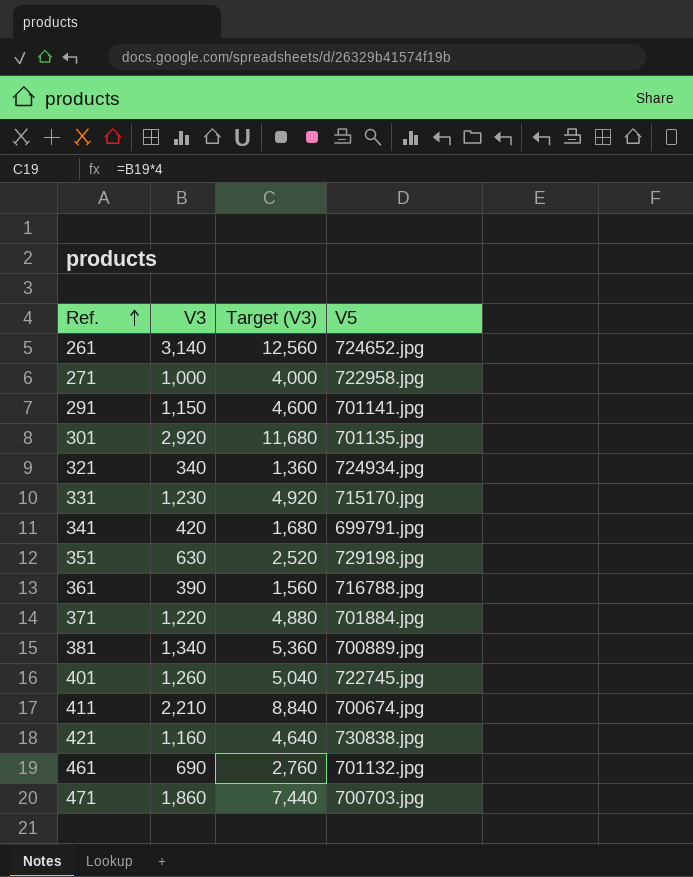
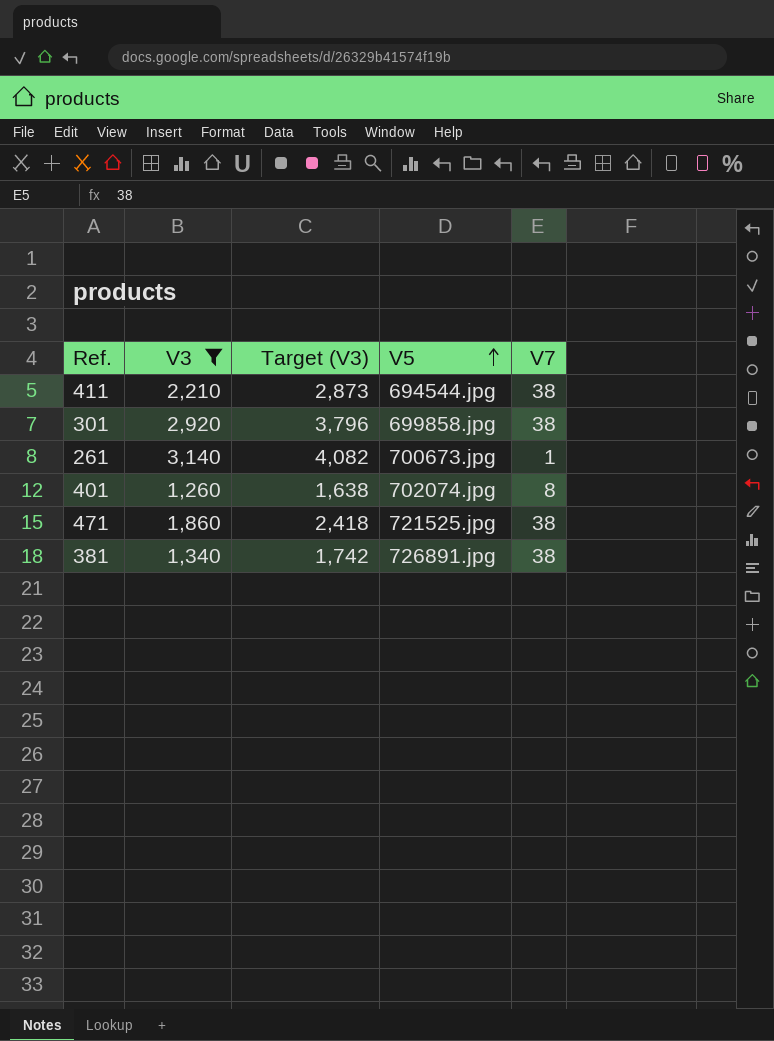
filter: none -> V3 >= 1,260
row order: Ref. ascending -> V5 ascending
column Target (V3) | formula: [V3] * 4 -> [V3] * 1.3
column V7 | position: none -> 5
411 | V5: 700674.jpg -> 694544.jpg
301 | V5: 701135.jpg -> 699858.jpg
261 | V5: 724652.jpg -> 700673.jpg
401 | V5: 722745.jpg -> 702074.jpg
471 | V5: 700703.jpg -> 721525.jpg
381 | V5: 700889.jpg -> 726891.jpg

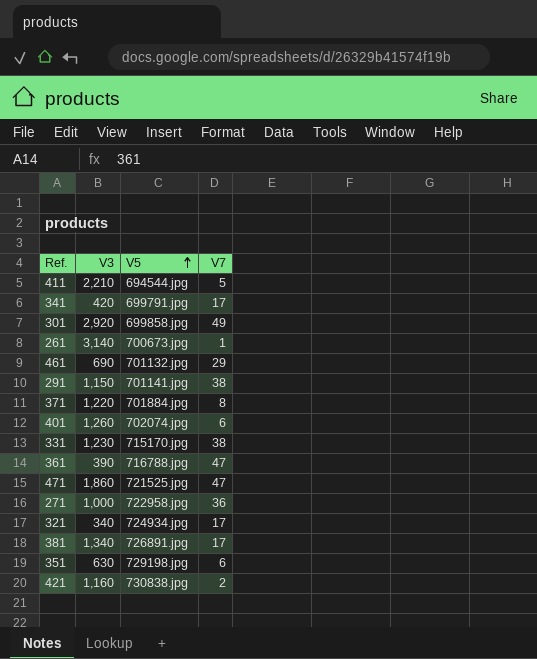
filter: V3 >= 1,260 -> none
column Target (V3) | formula: [V3] * 1.3 -> none
411 | V7: 38 -> 5
301 | V7: 38 -> 49
401 | V7: 8 -> 6
471 | V7: 38 -> 47
381 | V7: 38 -> 17

